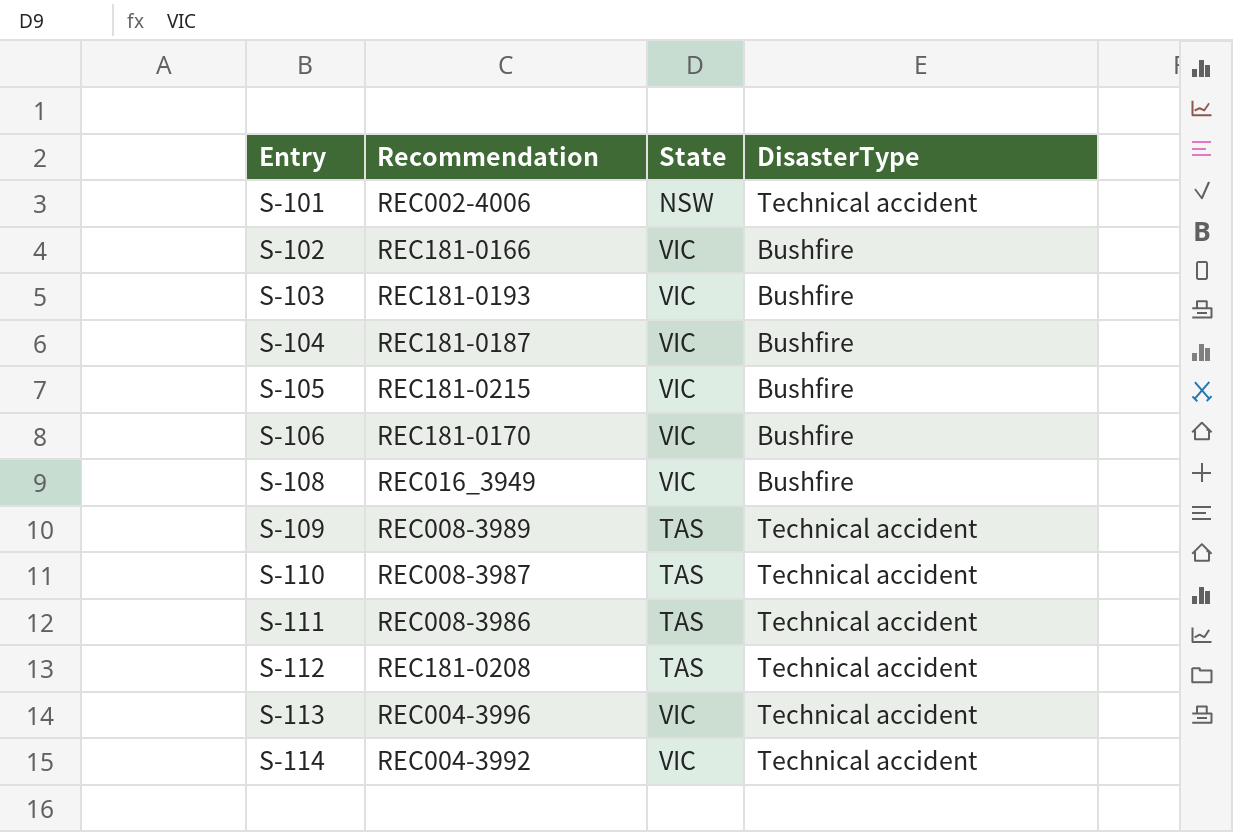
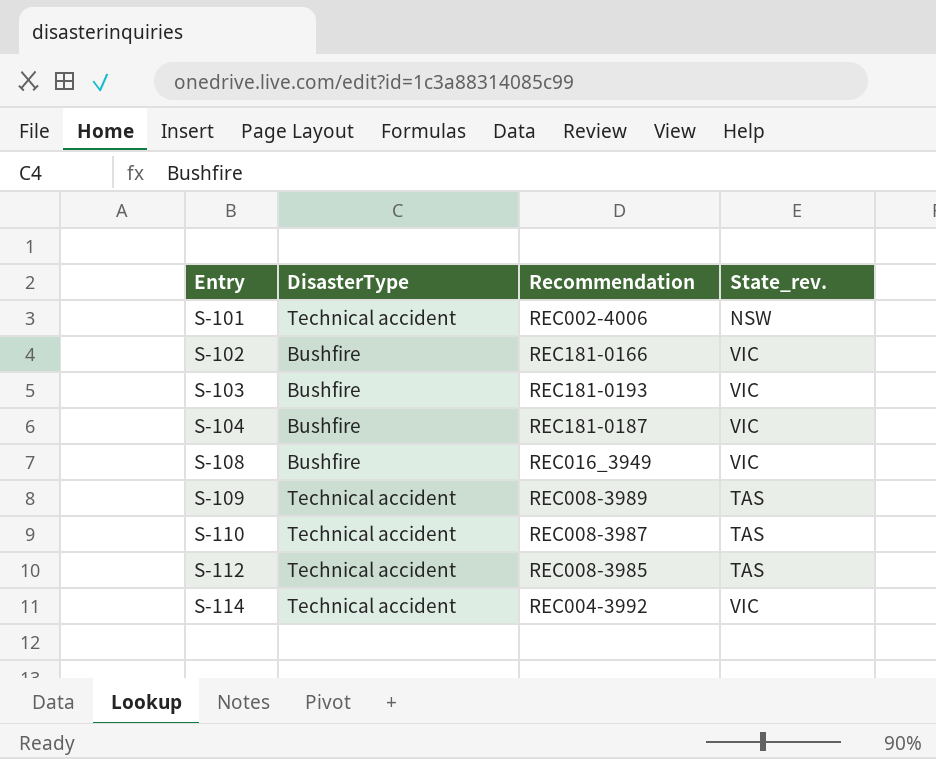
column DisasterType | position: 4 -> 2
column name: State -> State_rev.
row S-105: REC181-0215 | VIC | Bushfire -> none
row S-106: REC181-0170 | VIC | Bushfire -> none
row S-111: REC008-3986 | TAS | Technical accident -> none
row S-113: REC004-3996 | VIC | Technical accident -> none
S-112 | Recommendation: REC181-0208 -> REC008-3985

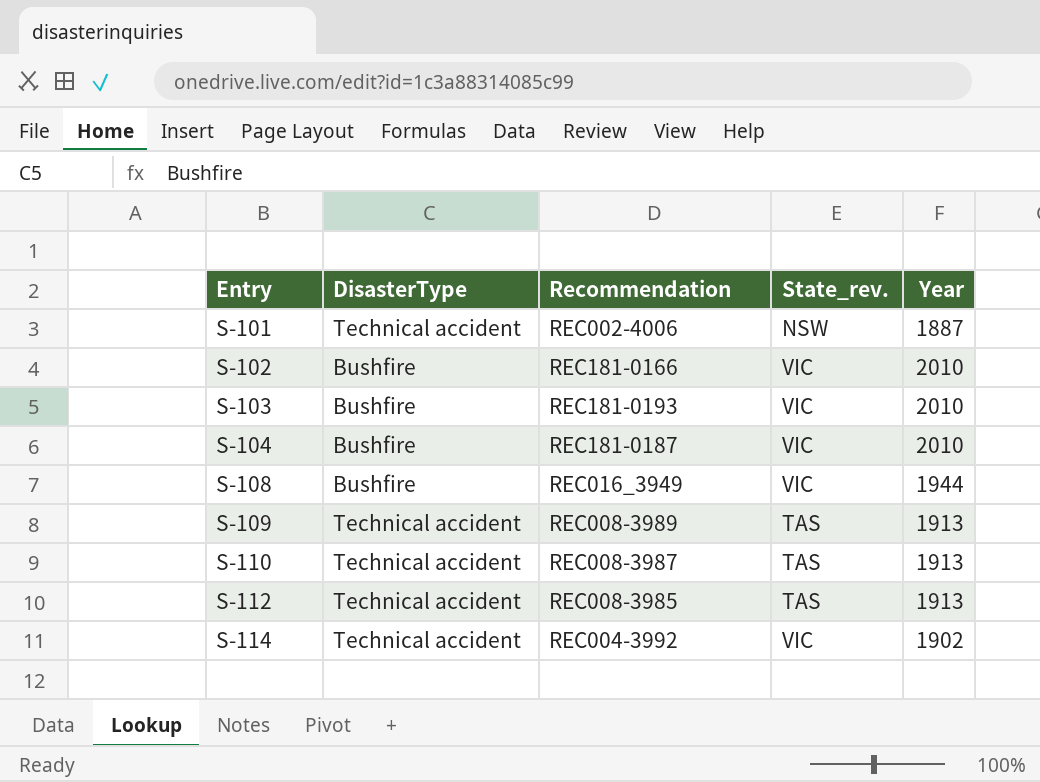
column Year | position: none -> 5

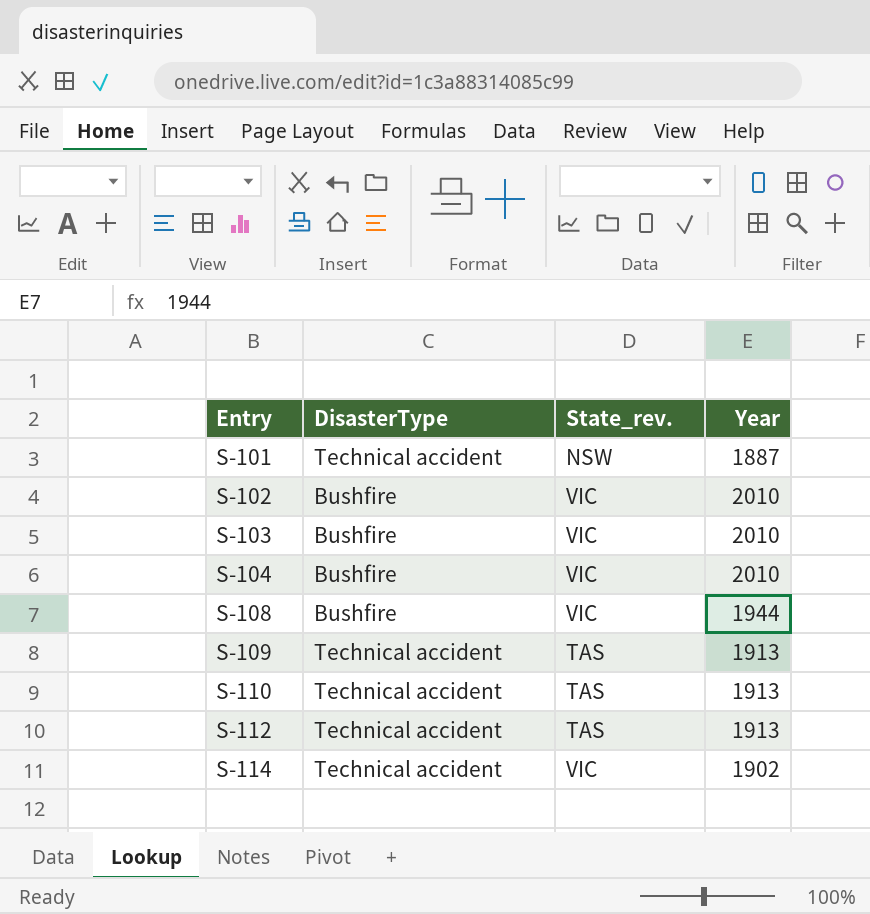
column Recommendation | position: 3 -> none

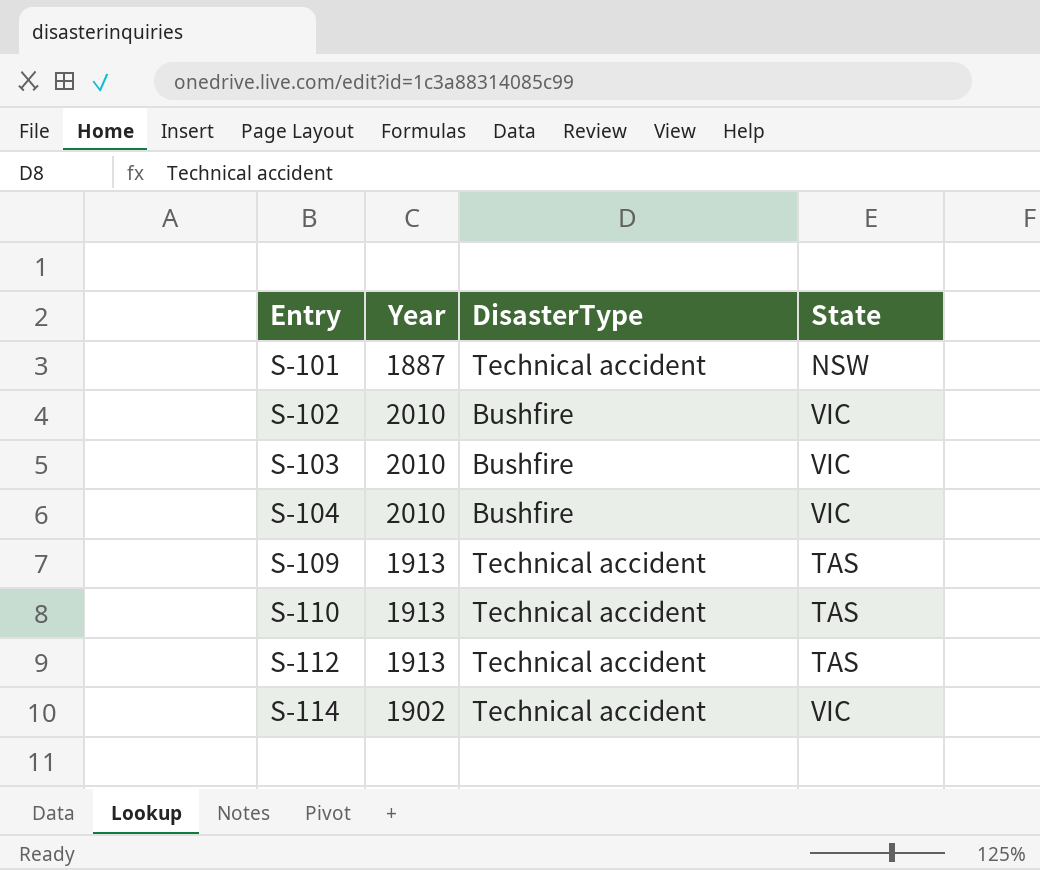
column Year | position: 4 -> 2
column name: State_rev. -> State
row S-108: Bushfire | VIC | 1944 -> none

